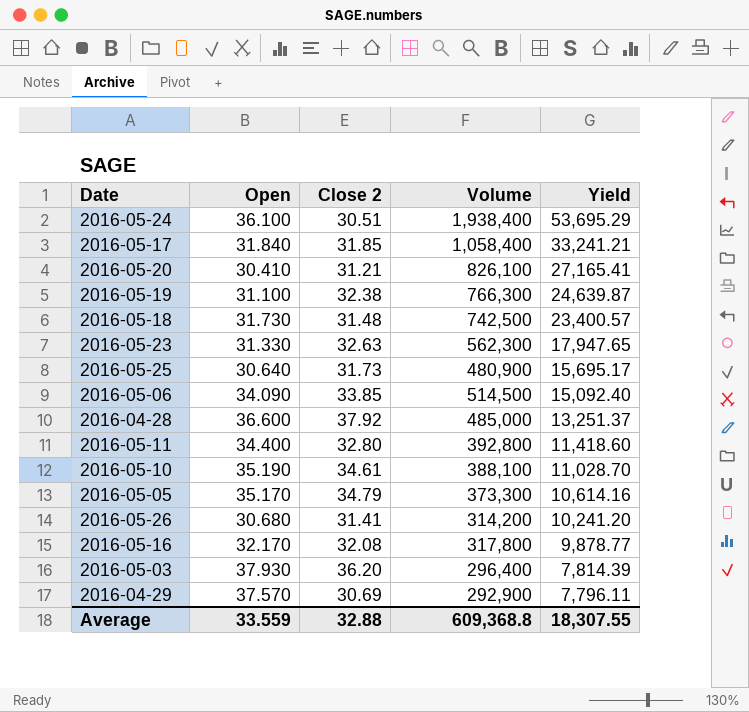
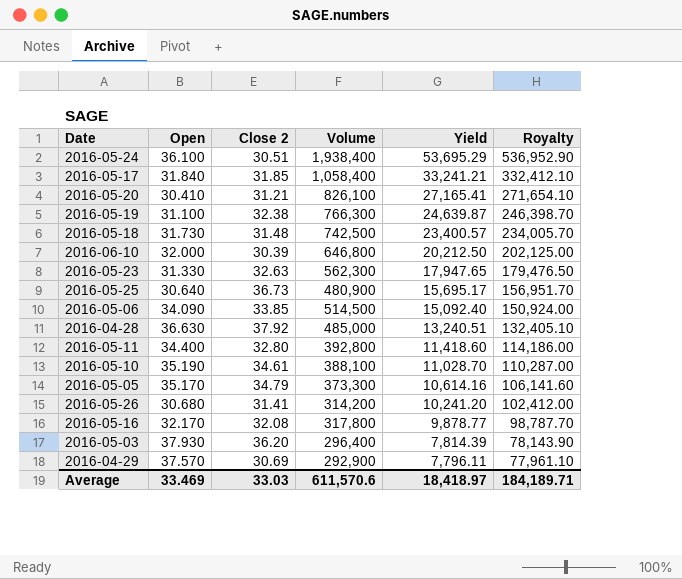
column Royalty | formula: none -> [Yield] * 10
row 2016-06-10: none -> 32.000 | 30.39 | 646,800 | 20,212.50 | 202,125.00
2016-05-25 | Close 2: 31.73 -> 36.73
2016-04-28 | Open: 36.600 -> 36.630
2016-04-28 | Yield: 13,251.37 -> 13,240.51
Average | Open: 33.559 -> 33.469
Average | Close 2: 32.88 -> 33.03
Average | Volume: 609,368.8 -> 611,570.6
Average | Yield: 18,307.55 -> 18,418.97

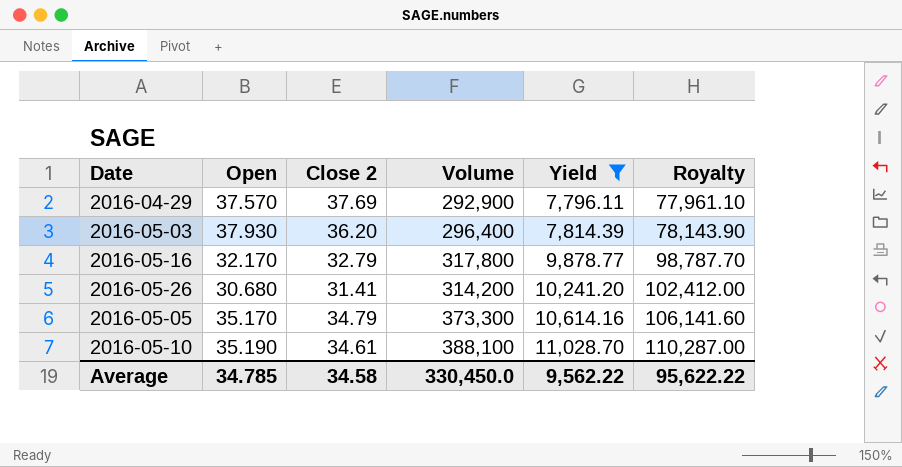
filter: none -> Yield <= 11,028.70
row order: Yield descending -> Yield ascending
2016-04-29 | Close 2: 30.69 -> 37.69
2016-05-16 | Close 2: 32.08 -> 32.79
Average | Open: 33.469 -> 34.785
Average | Close 2: 33.03 -> 34.58
Average | Volume: 611,570.6 -> 330,450.0
Average | Yield: 18,418.97 -> 9,562.22
Average | Royalty: 184,189.71 -> 95,622.22

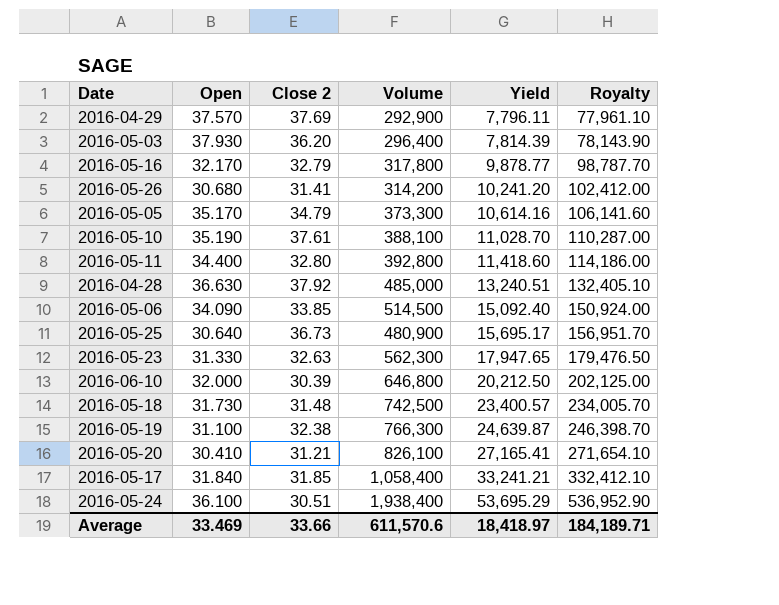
filter: Yield <= 11,028.70 -> none
2016-05-10 | Close 2: 34.61 -> 37.61
Average | Open: 34.785 -> 33.469
Average | Close 2: 34.58 -> 33.66
Average | Volume: 330,450.0 -> 611,570.6
Average | Yield: 9,562.22 -> 18,418.97
Average | Royalty: 95,622.22 -> 184,189.71

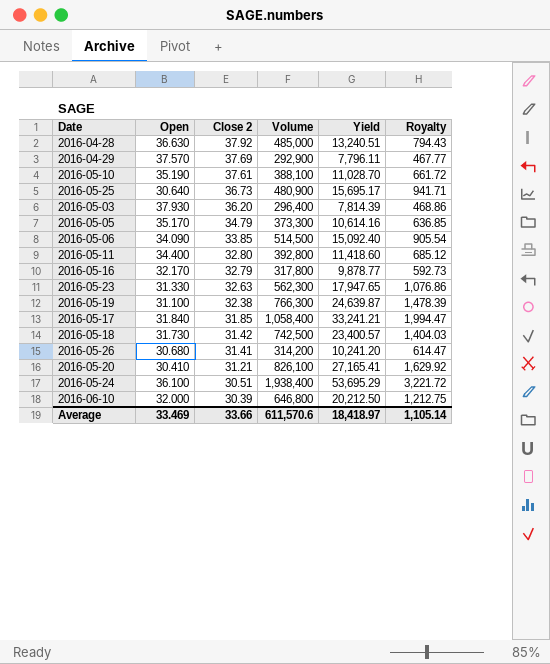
row order: Yield ascending -> Close 2 descending
column Royalty | formula: [Yield] * 10 -> [Yield] * 0.06
2016-05-18 | Close 2: 31.48 -> 31.42
Average | Royalty: 184,189.71 -> 1,105.14

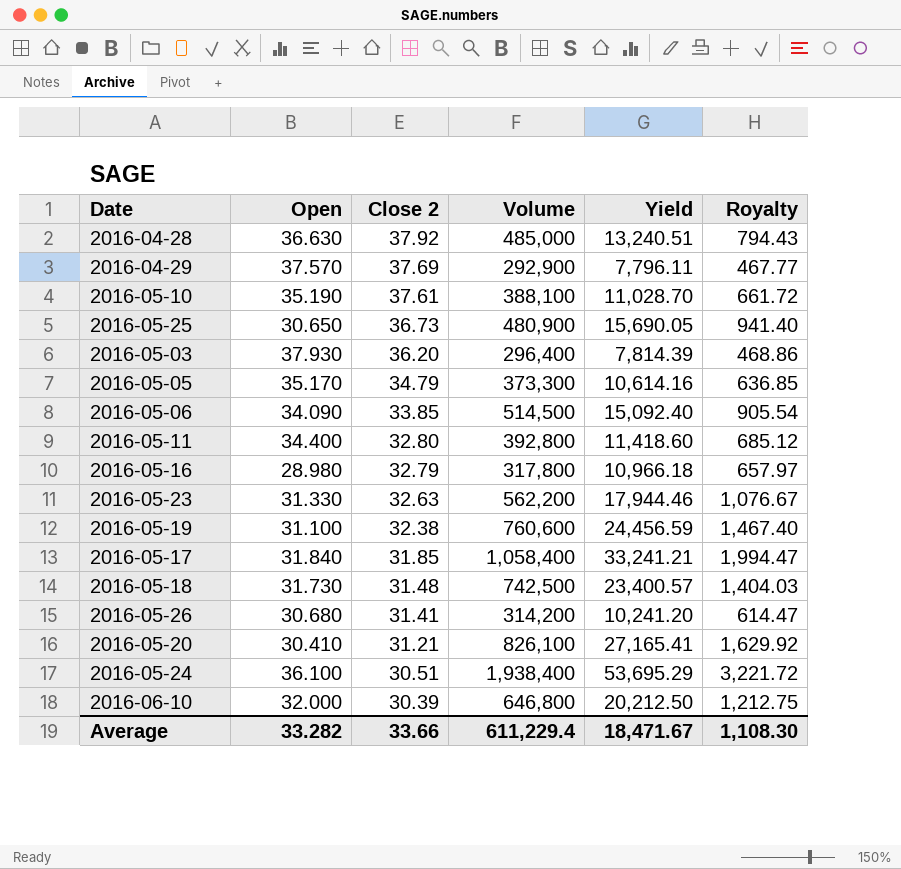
2016-05-25 | Open: 30.640 -> 30.650
2016-05-25 | Yield: 15,695.17 -> 15,690.05
2016-05-25 | Royalty: 941.71 -> 941.40
2016-05-16 | Open: 32.170 -> 28.980
2016-05-16 | Yield: 9,878.77 -> 10,966.18
2016-05-16 | Royalty: 592.73 -> 657.97
2016-05-23 | Volume: 562,300 -> 562,200
2016-05-23 | Yield: 17,947.65 -> 17,944.46
2016-05-23 | Royalty: 1,076.86 -> 1,076.67
2016-05-19 | Volume: 766,300 -> 760,600
2016-05-19 | Yield: 24,639.87 -> 24,456.59
2016-05-19 | Royalty: 1,478.39 -> 1,467.40
2016-05-18 | Close 2: 31.42 -> 31.48
Average | Open: 33.469 -> 33.282
Average | Volume: 611,570.6 -> 611,229.4
Average | Yield: 18,418.97 -> 18,471.67
Average | Royalty: 1,105.14 -> 1,108.30

